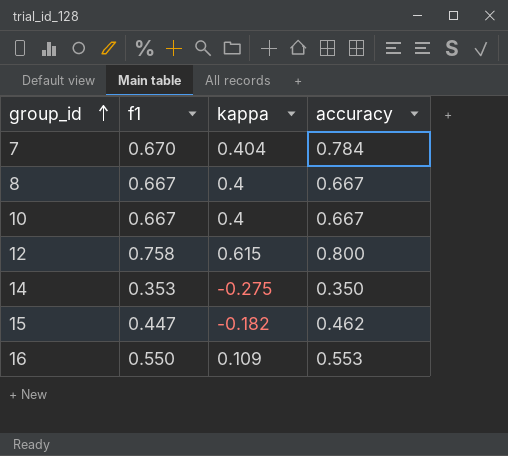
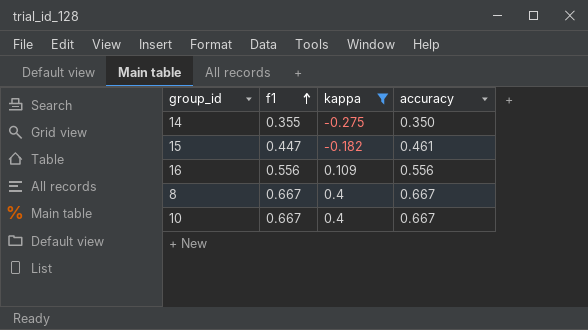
filter: none -> kappa <= 0.4
row order: group_id ascending -> f1 ascending
14 | f1: 0.353 -> 0.355
15 | accuracy: 0.462 -> 0.461
16 | f1: 0.550 -> 0.556
16 | accuracy: 0.553 -> 0.556

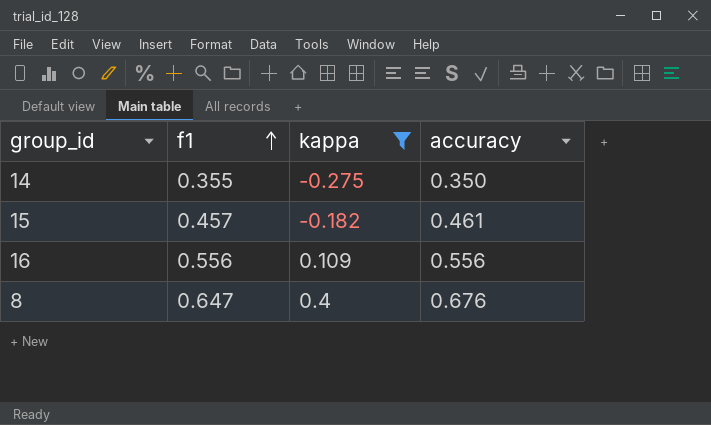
row 10: 0.667 | 0.4 | 0.667 -> none
15 | f1: 0.447 -> 0.457
8 | f1: 0.667 -> 0.647
8 | accuracy: 0.667 -> 0.676

